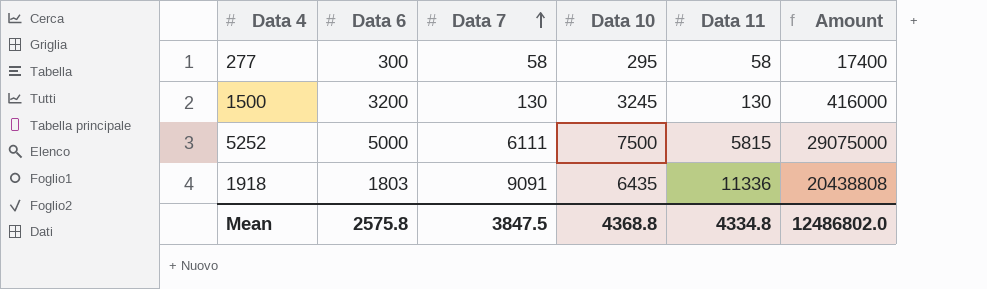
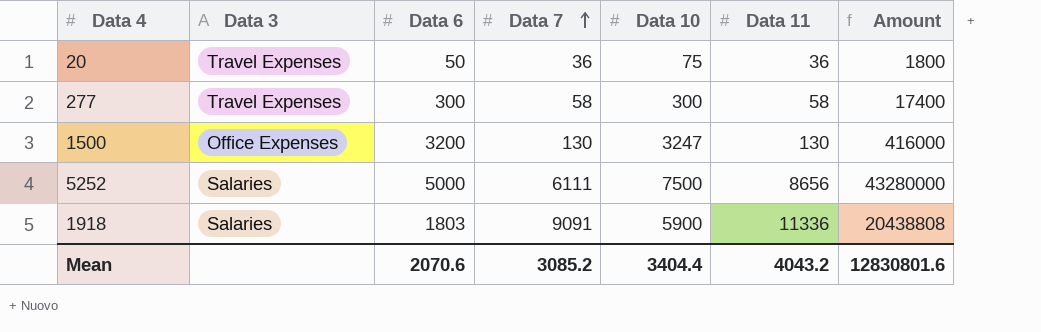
column Data 3 | position: none -> 2
row 20: none -> Travel Expenses | 50 | 36 | 75 | 36 | 1800
277 | Data 10: 295 -> 300
1500 | Data 10: 3245 -> 3247
5252 | Data 11: 5815 -> 8656
5252 | Amount: 29075000 -> 43280000
1918 | Data 10: 6435 -> 5900
Mean | Data 6: 2575.8 -> 2070.6
Mean | Data 7: 3847.5 -> 3085.2
Mean | Data 10: 4368.8 -> 3404.4
Mean | Data 11: 4334.8 -> 4043.2
Mean | Amount: 12486802.0 -> 12830801.6

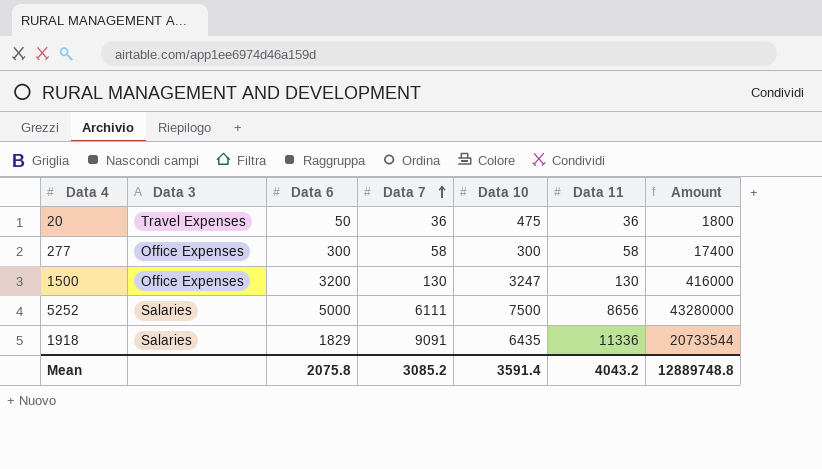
20 | Data 10: 75 -> 475
277 | Data 3: Travel Expenses -> Office Expenses
1918 | Data 6: 1803 -> 1829
1918 | Data 10: 5900 -> 6435
1918 | Amount: 20438808 -> 20733544
Mean | Data 6: 2070.6 -> 2075.8
Mean | Data 10: 3404.4 -> 3591.4
Mean | Amount: 12830801.6 -> 12889748.8

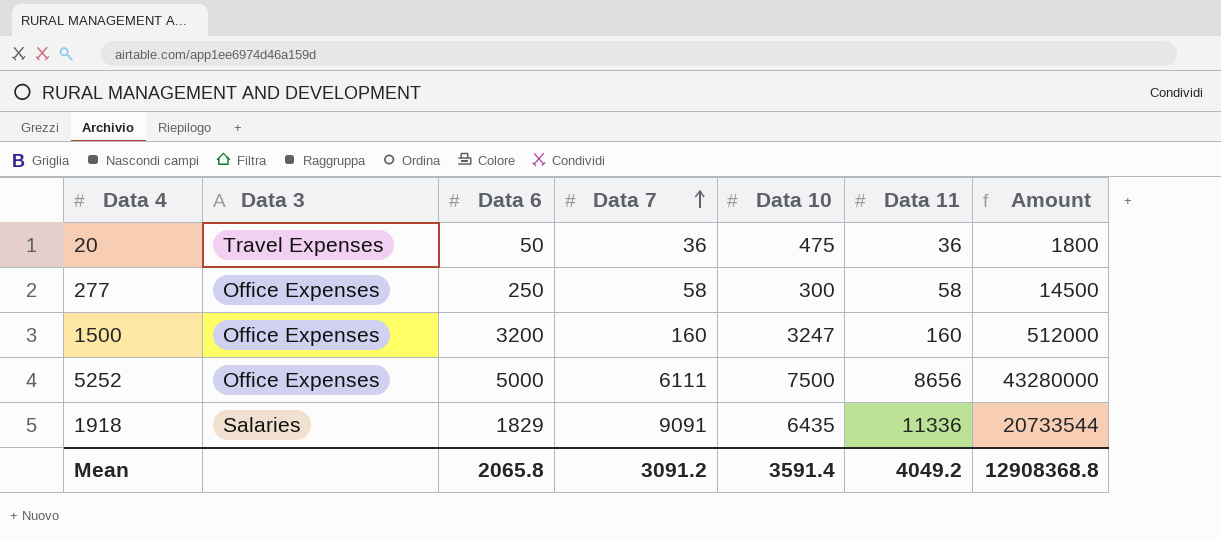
277 | Data 6: 300 -> 250
277 | Amount: 17400 -> 14500
1500 | Data 7: 130 -> 160
1500 | Data 11: 130 -> 160
1500 | Amount: 416000 -> 512000
5252 | Data 3: Salaries -> Office Expenses
Mean | Data 6: 2075.8 -> 2065.8
Mean | Data 7: 3085.2 -> 3091.2
Mean | Data 11: 4043.2 -> 4049.2
Mean | Amount: 12889748.8 -> 12908368.8

